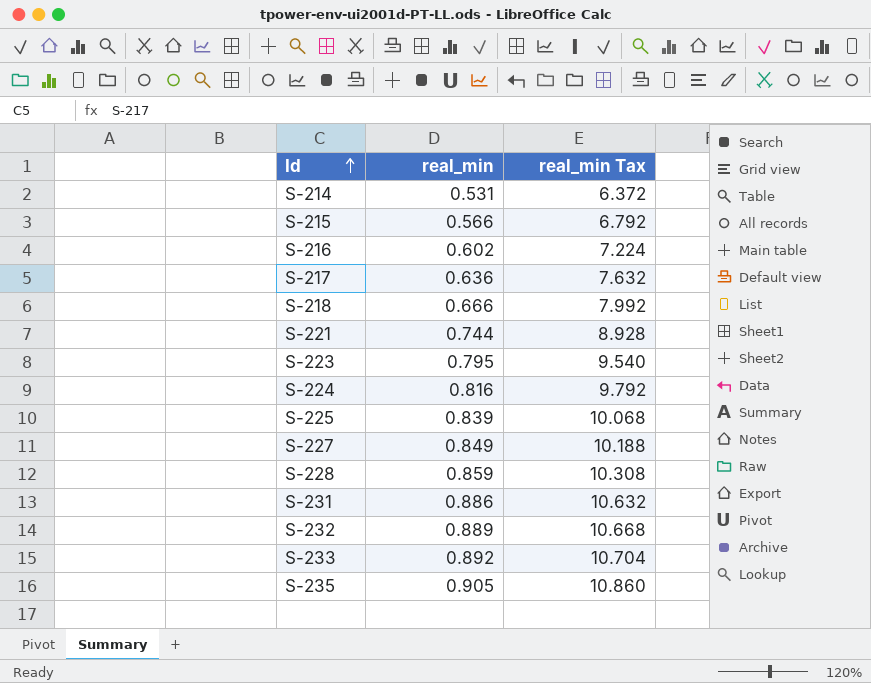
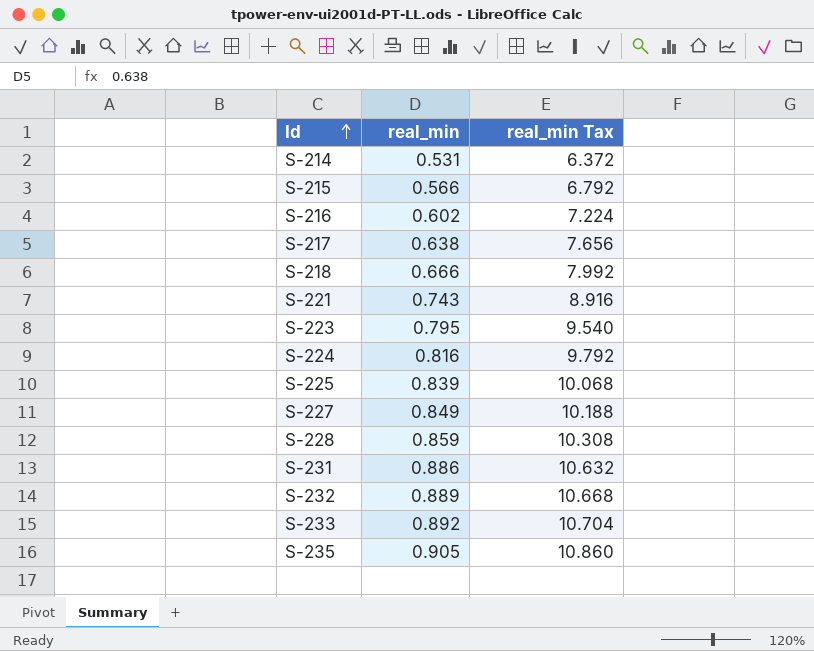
S-217 | real_min: 0.636 -> 0.638
S-217 | real_min Tax: 7.632 -> 7.656
S-221 | real_min: 0.744 -> 0.743
S-221 | real_min Tax: 8.928 -> 8.916

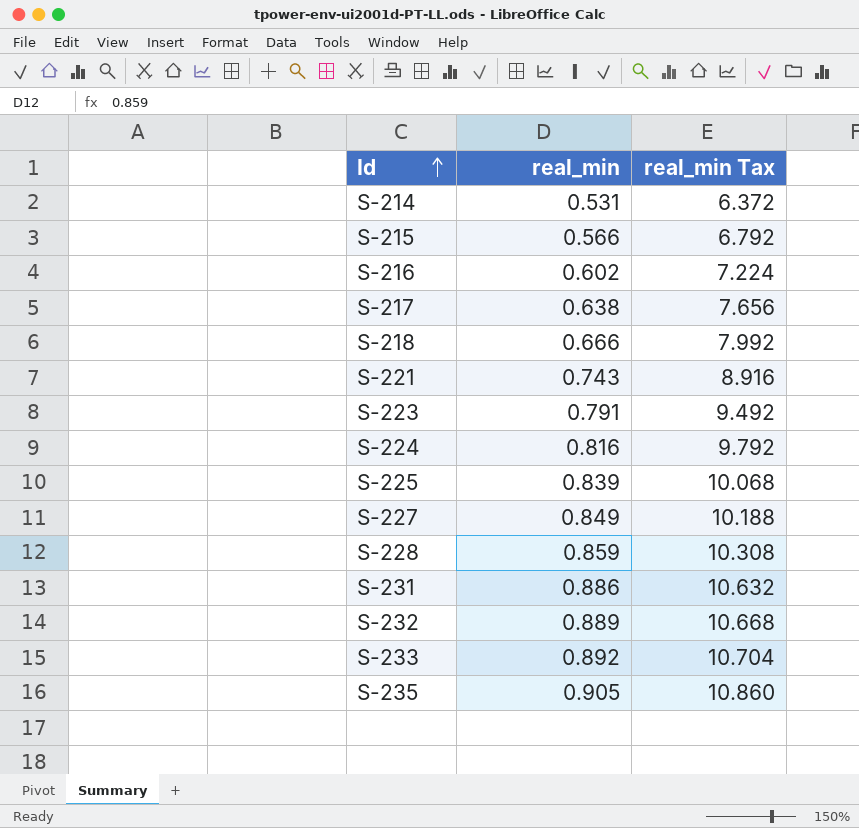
S-223 | real_min: 0.795 -> 0.791
S-223 | real_min Tax: 9.540 -> 9.492

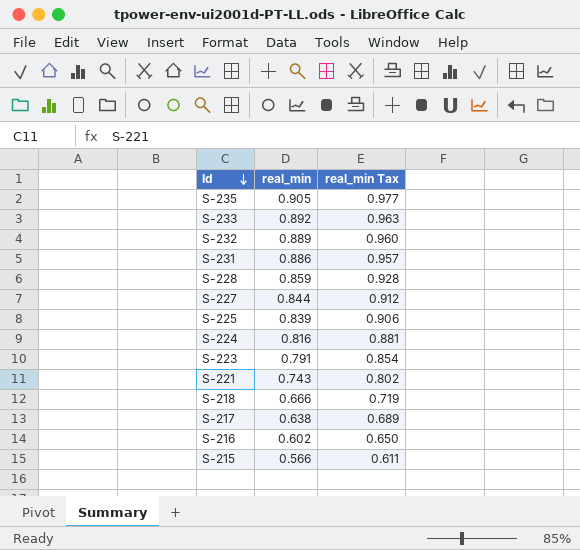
row order: Id ascending -> Id descending
column real_min Tax | formula: [real_min] * 12 -> [real_min] * 1.08
row S-214: 0.531 | 6.372 -> none
S-227 | real_min: 0.849 -> 0.844

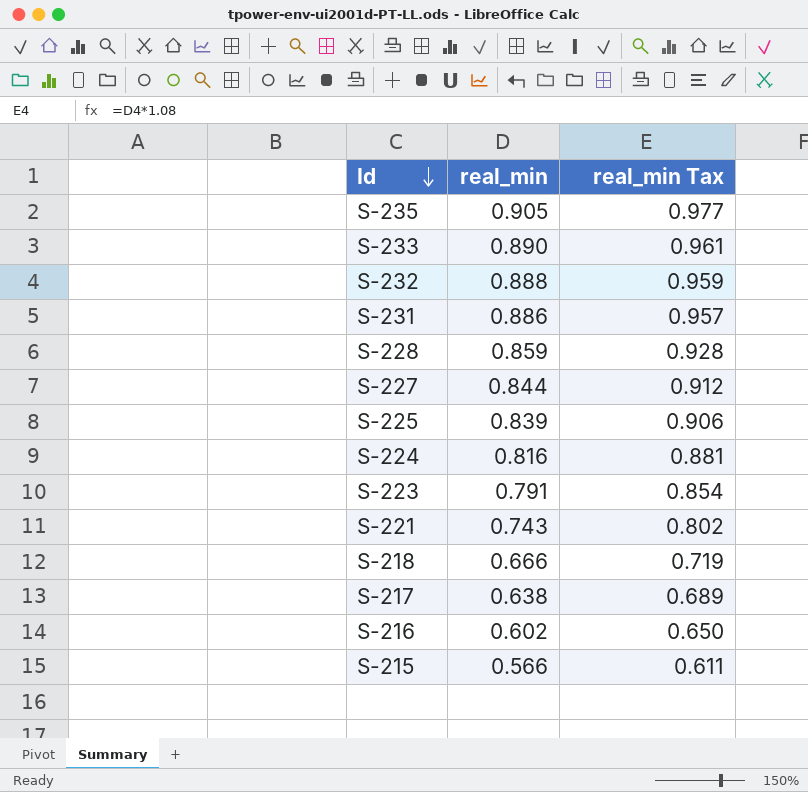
S-233 | real_min: 0.892 -> 0.890
S-233 | real_min Tax: 0.963 -> 0.961
S-232 | real_min: 0.889 -> 0.888
S-232 | real_min Tax: 0.960 -> 0.959

